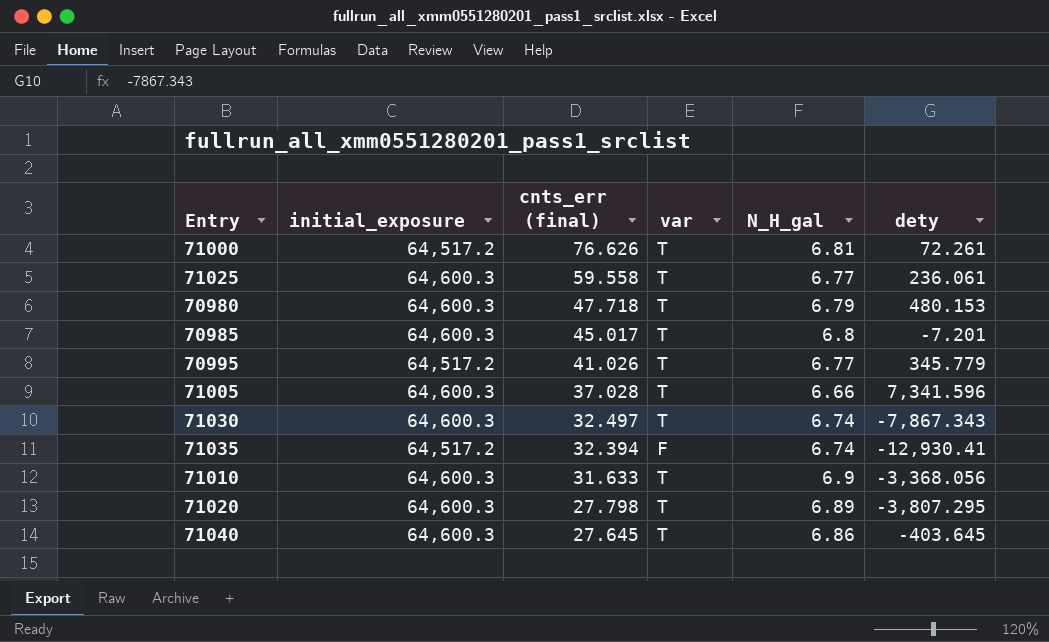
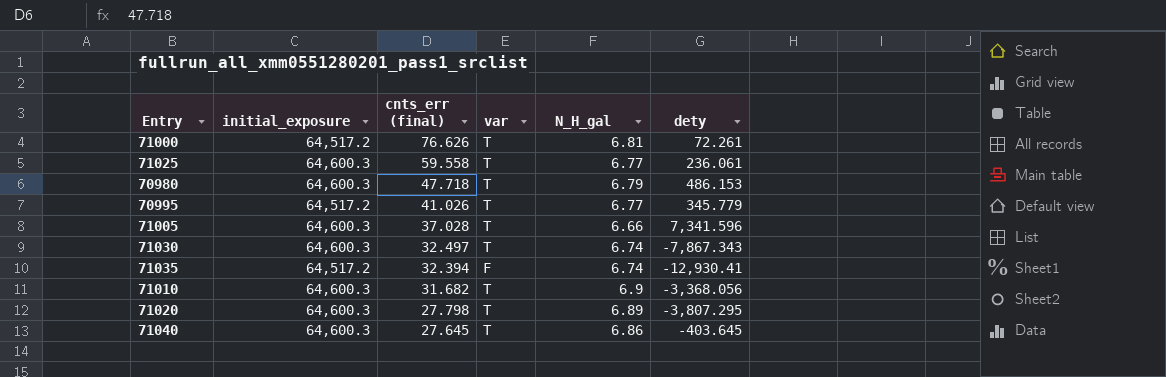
row 70985: 64,600.3 | 45.017 | T | 6.8 | -7.201 -> none
70980 | dety: 480.153 -> 486.153
71010 | cnts_err (final): 31.633 -> 31.682

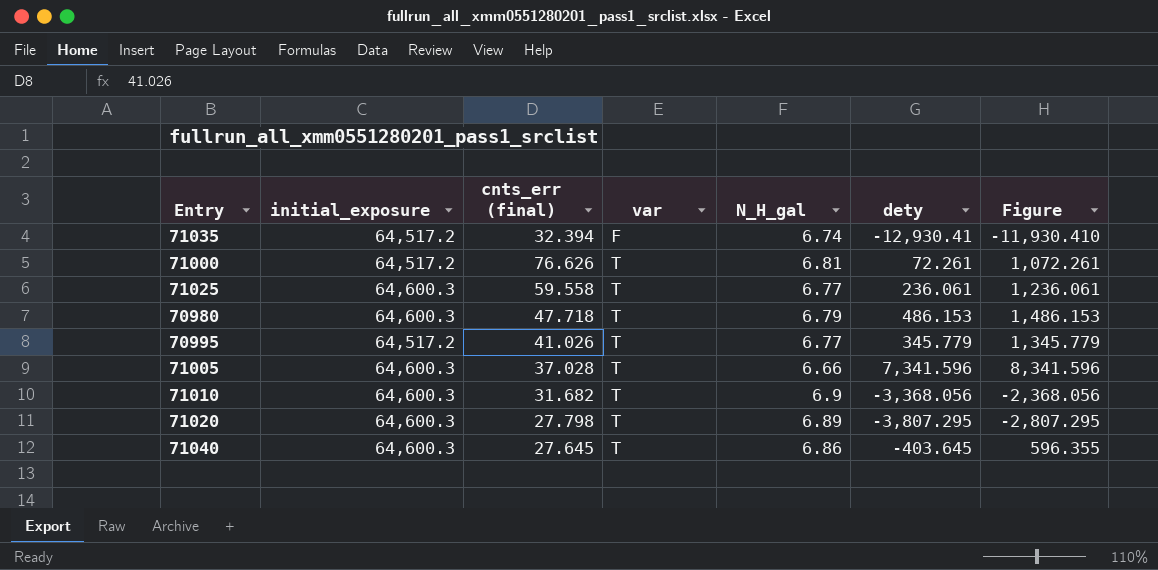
row order: cnts_err (final) descending -> var ascending
column Figure | formula: none -> [dety] + 1000
row 71030: 64,600.3 | 32.497 | T | 6.74 | -7,867.343 -> none

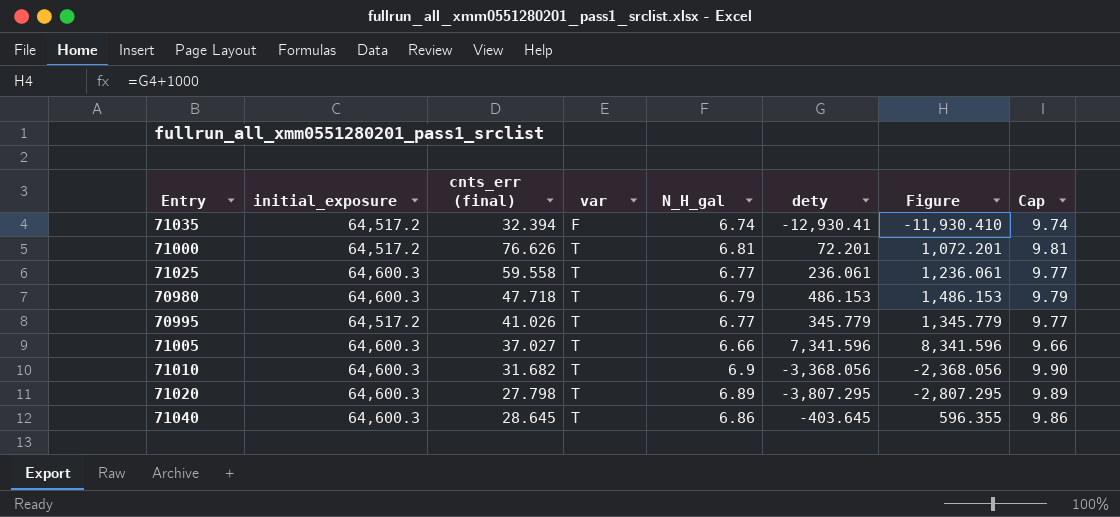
column Cap | formula: none -> [N_H_gal] + 3
71000 | dety: 72.261 -> 72.201
71000 | Figure: 1,072.261 -> 1,072.201
71005 | cnts_err (final): 37.028 -> 37.027
71040 | cnts_err (final): 27.645 -> 28.645

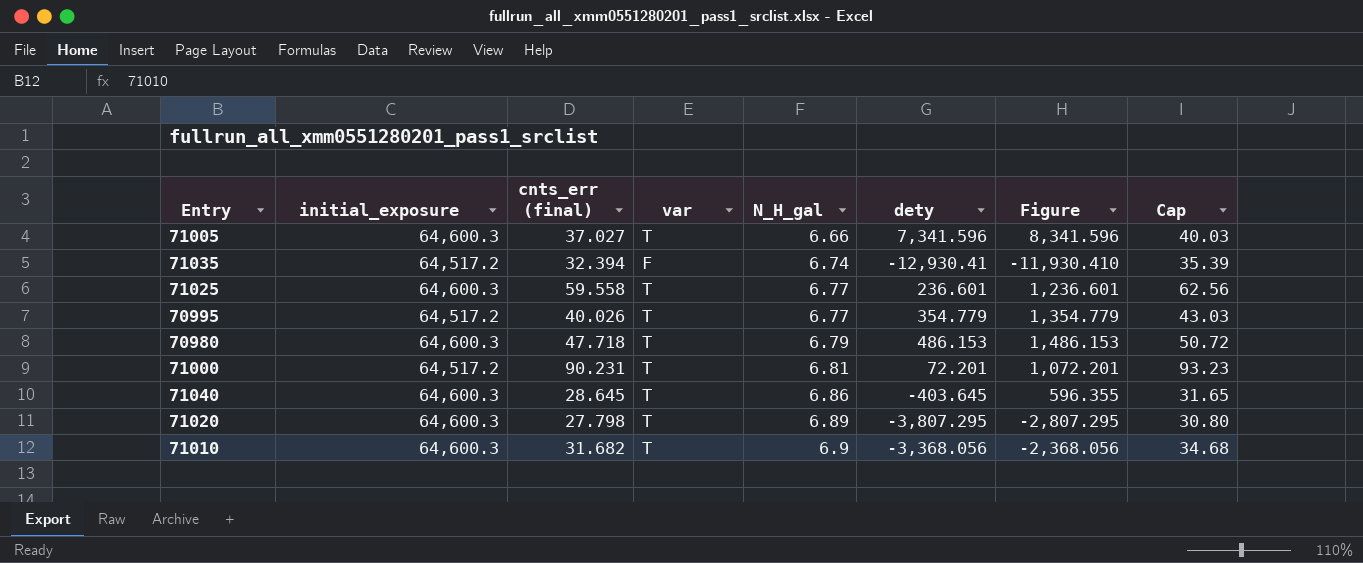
row order: var ascending -> N_H_gal ascending
column Cap | formula: [N_H_gal] + 3 -> [cnts_err (final)] + 3
71025 | dety: 236.061 -> 236.601
71025 | Figure: 1,236.061 -> 1,236.601
70995 | cnts_err (final): 41.026 -> 40.026
70995 | dety: 345.779 -> 354.779
70995 | Figure: 1,345.779 -> 1,354.779
71000 | cnts_err (final): 76.626 -> 90.231

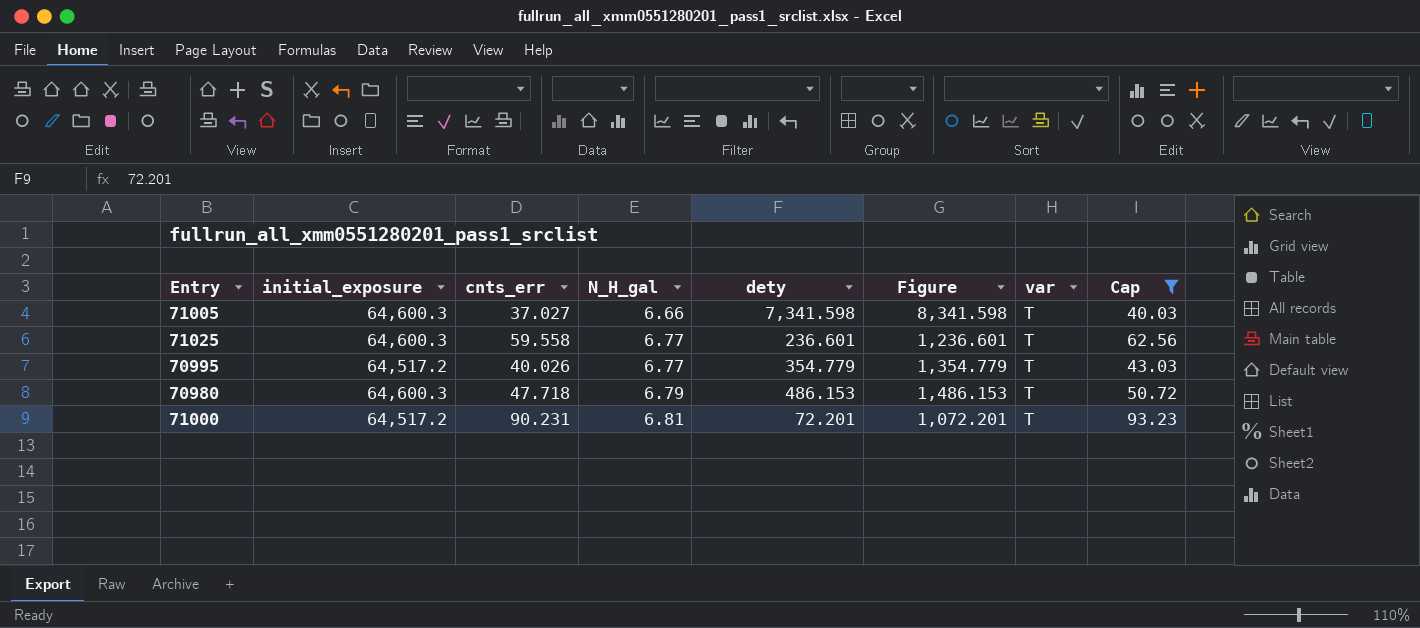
filter: none -> Cap >= 40.03
column name: cnts_err (final) -> cnts_err
column var | position: 4 -> 7
71005 | dety: 7,341.596 -> 7,341.598
71005 | Figure: 8,341.596 -> 8,341.598

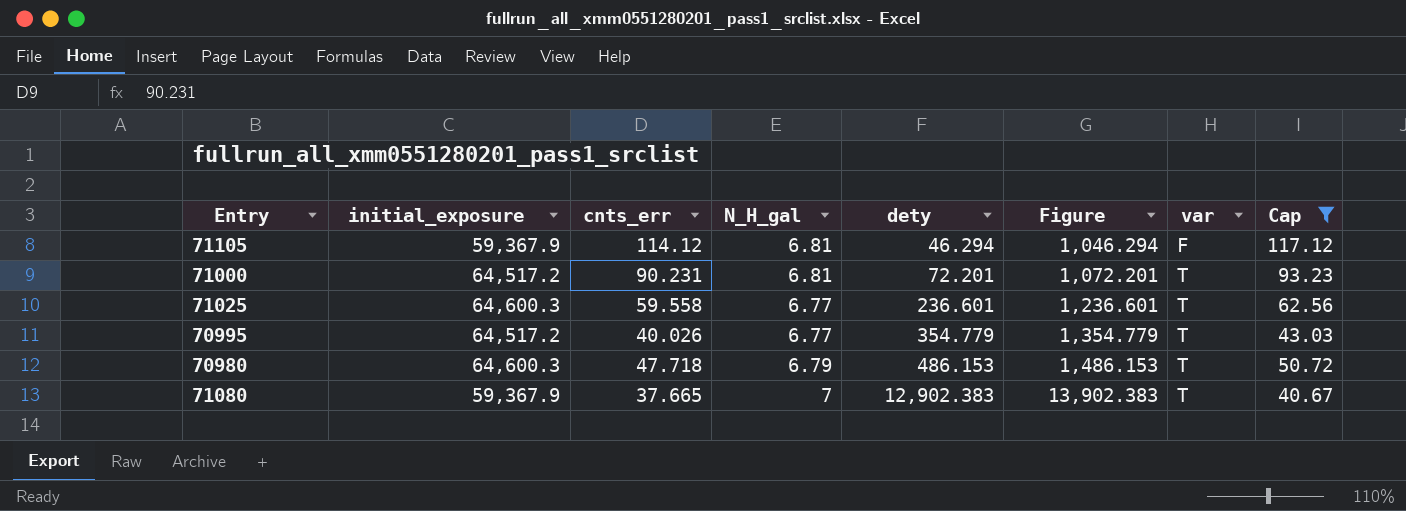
row order: N_H_gal ascending -> dety ascending
row 71005: 64,600.3 | 37.027 | 6.66 | 7,341.598 | 8,341.598 | T | 40.03 -> none
row 71105: none -> 59,367.9 | 114.12 | 6.81 | 46.294 | 1,046.294 | F | 117.12
row 71080: none -> 59,367.9 | 37.665 | 7 | 12,902.383 | 13,902.383 | T | 40.67

